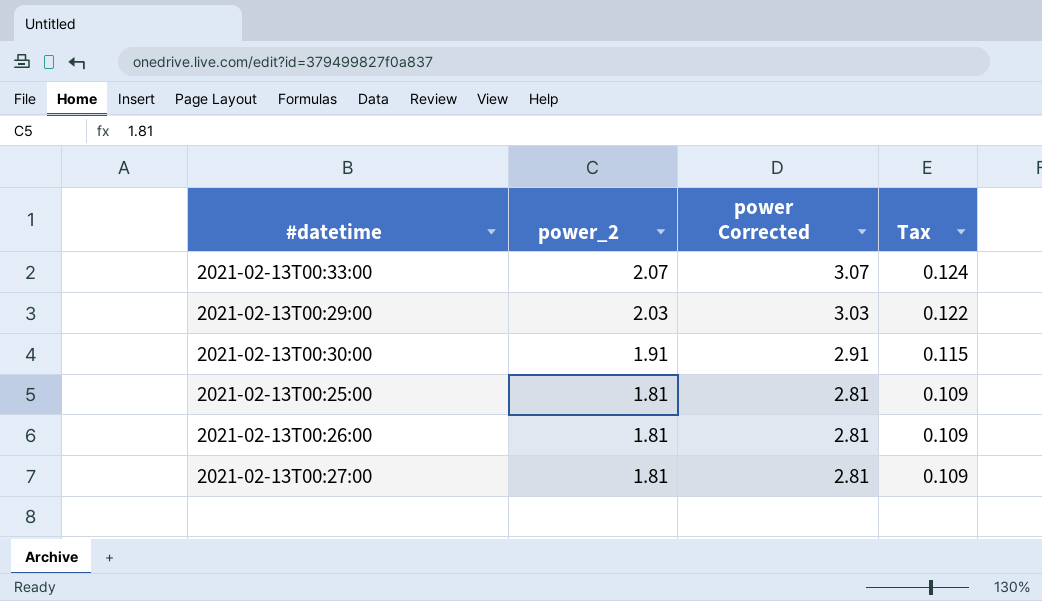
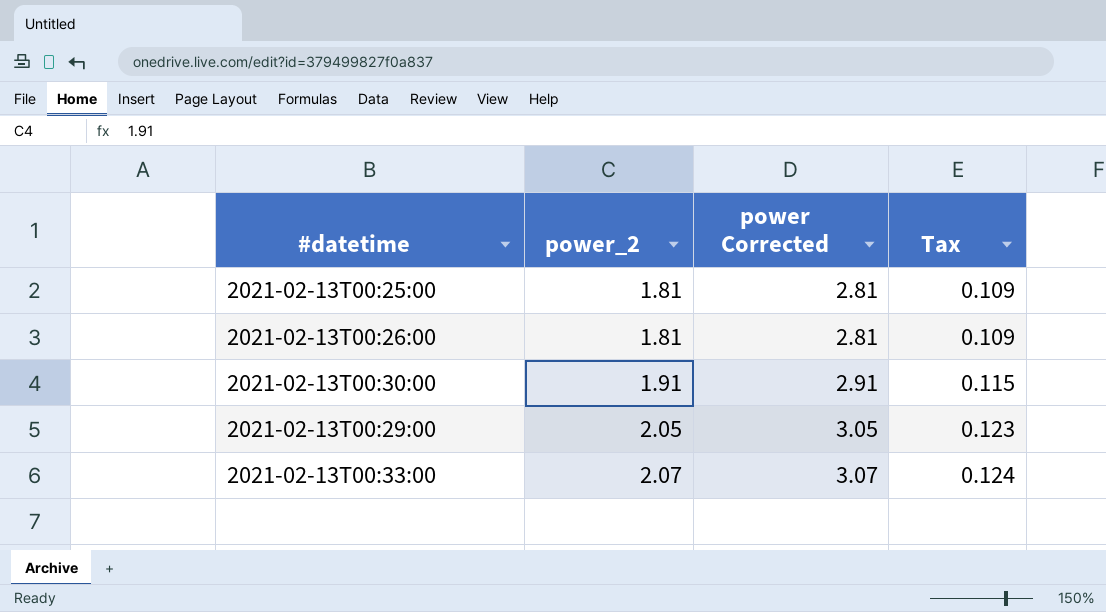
row order: power_2 descending -> power_2 ascending
row 2021-02-13T00:27:00: 1.81 | 2.81 | 0.109 -> none
2021-02-13T00:29:00 | power_2: 2.03 -> 2.05
2021-02-13T00:29:00 | power Corrected: 3.03 -> 3.05
2021-02-13T00:29:00 | Tax: 0.122 -> 0.123

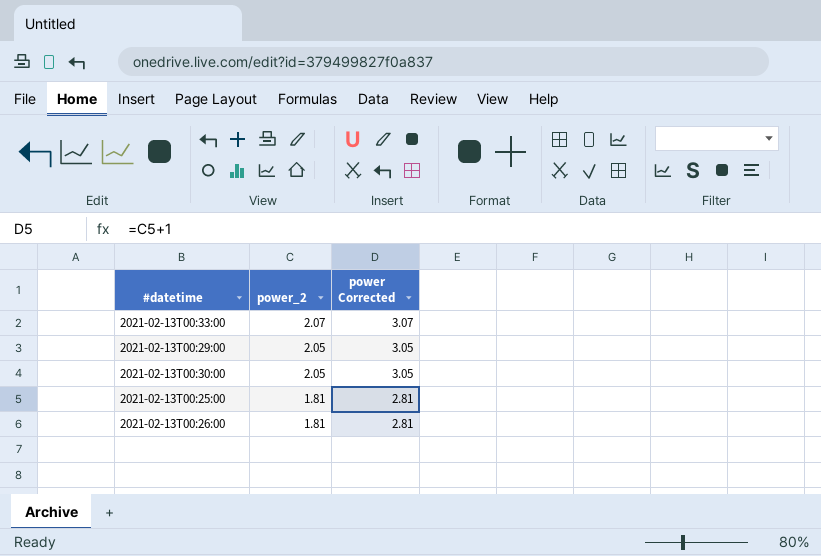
row order: power_2 ascending -> power_2 descending
column Tax | formula: [power_2] * 0.06 -> none
2021-02-13T00:30:00 | power_2: 1.91 -> 2.05
2021-02-13T00:30:00 | power Corrected: 2.91 -> 3.05

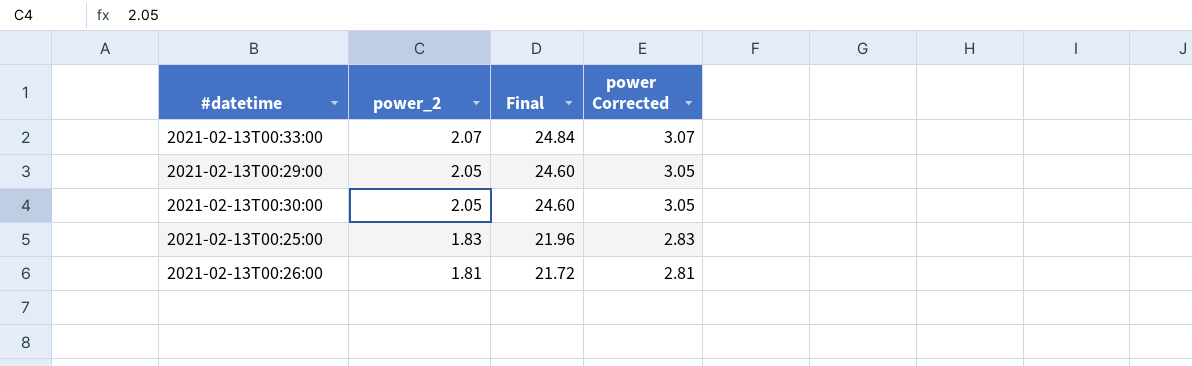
column Final | formula: none -> [power_2] * 12
2021-02-13T00:25:00 | power_2: 1.81 -> 1.83
2021-02-13T00:25:00 | power Corrected: 2.81 -> 2.83

